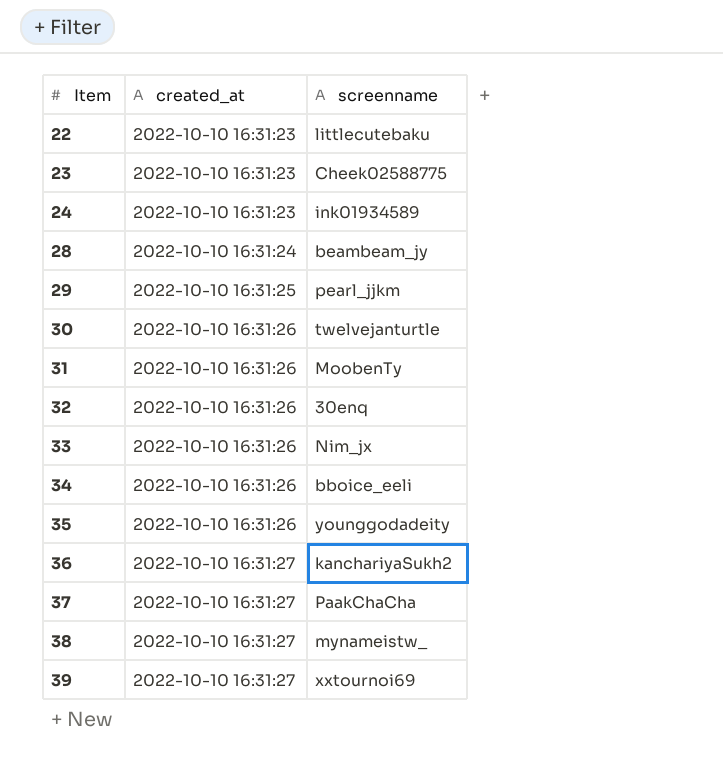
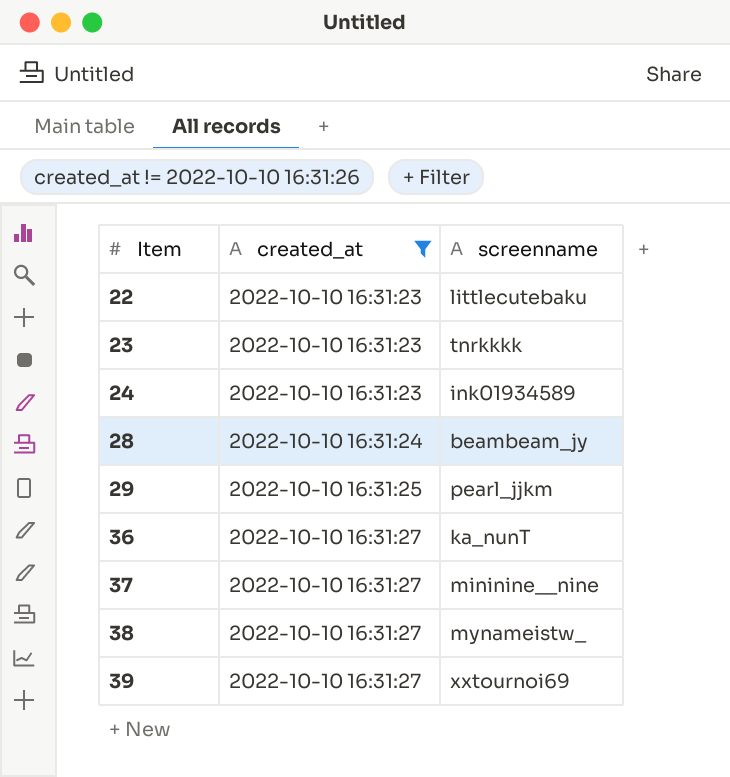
filter: none -> created_at != 2022-10-10 16:31:26
23 | screenname: Cheek02588775 -> tnrkkkk
36 | screenname: kanchariyaSukh2 -> ka_nunT
37 | screenname: PaakChaCha -> mininine__nine

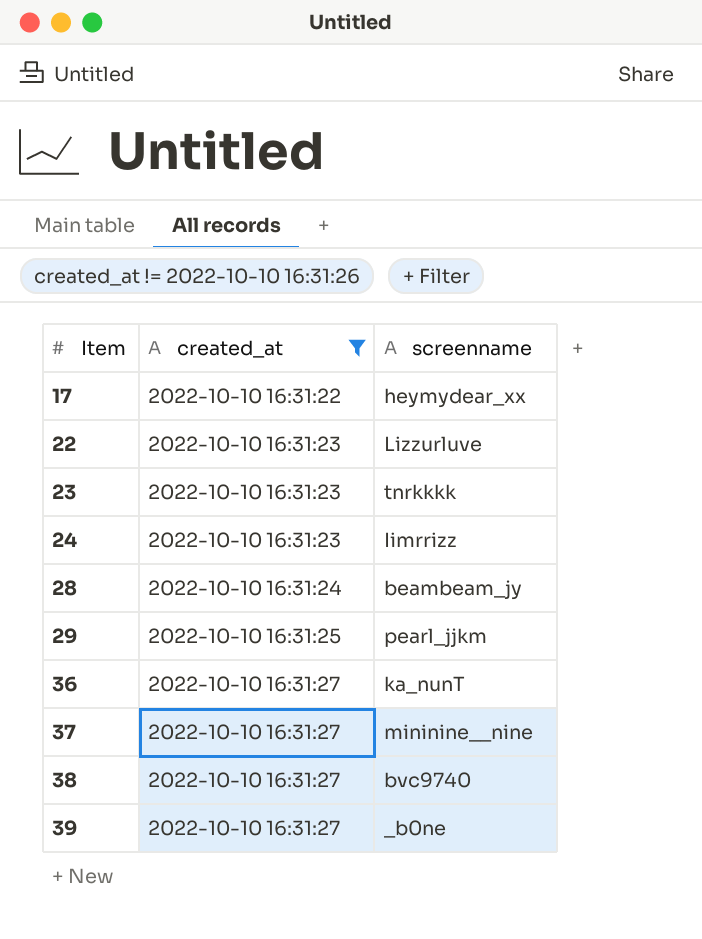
row 17: none -> 2022-10-10 16:31:22 | heymydear_xx
22 | screenname: littlecutebaku -> Lizzurluve
24 | screenname: ink01934589 -> Iimrrizz
38 | screenname: mynameistw_ -> bvc9740
39 | screenname: xxtournoi69 -> _b0ne

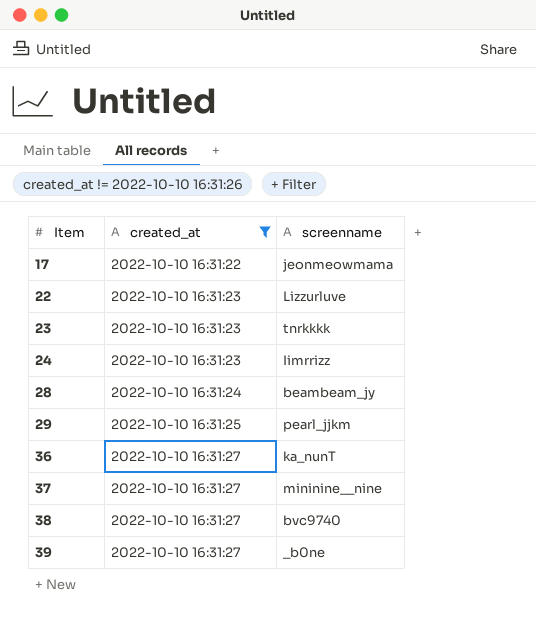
17 | screenname: heymydear_xx -> jeonmeowmama

